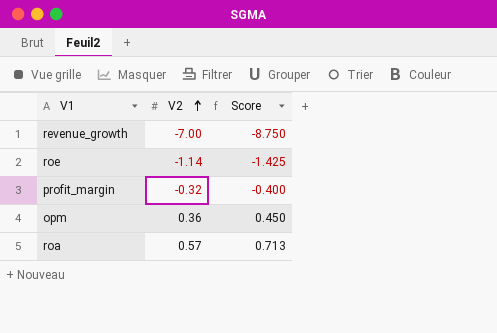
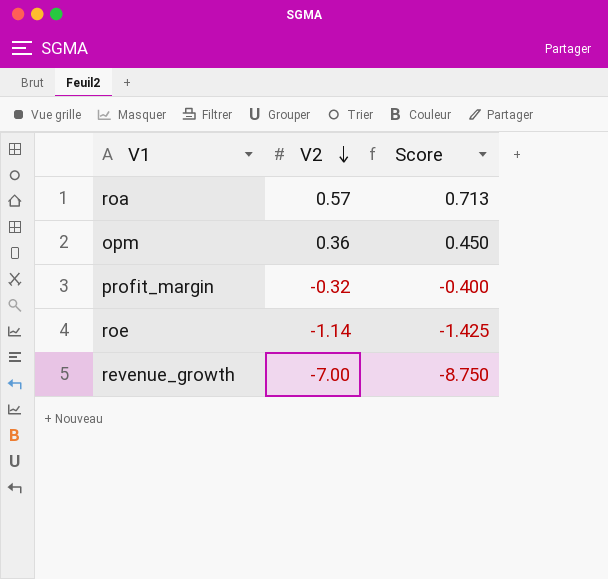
row order: V2 ascending -> V2 descending

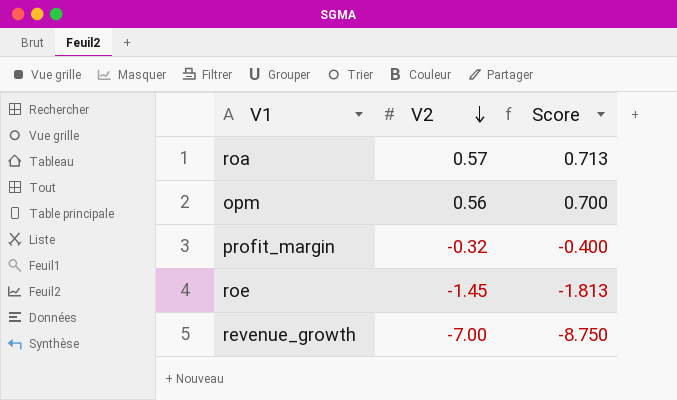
opm | V2: 0.36 -> 0.56
opm | Score: 0.450 -> 0.700
roe | V2: -1.14 -> -1.45
roe | Score: -1.425 -> -1.813

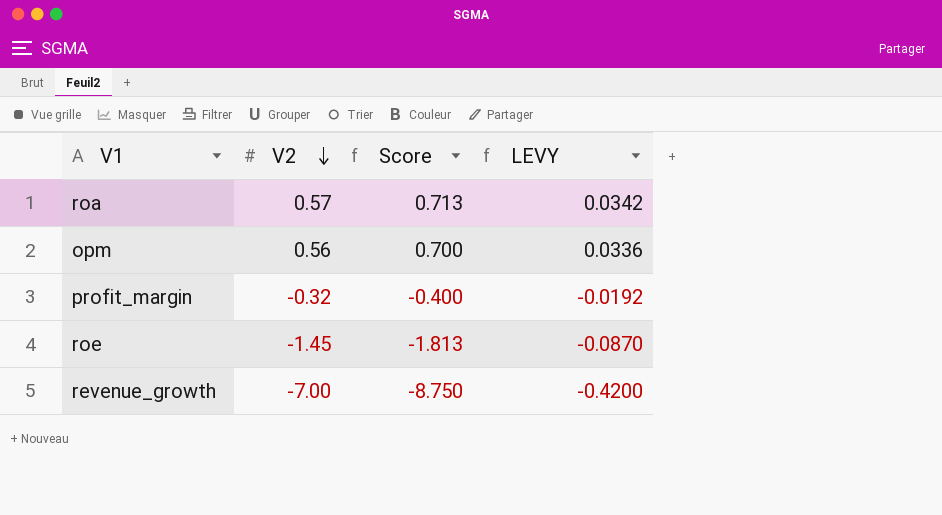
column LEVY | formula: none -> [V2] * 0.06

